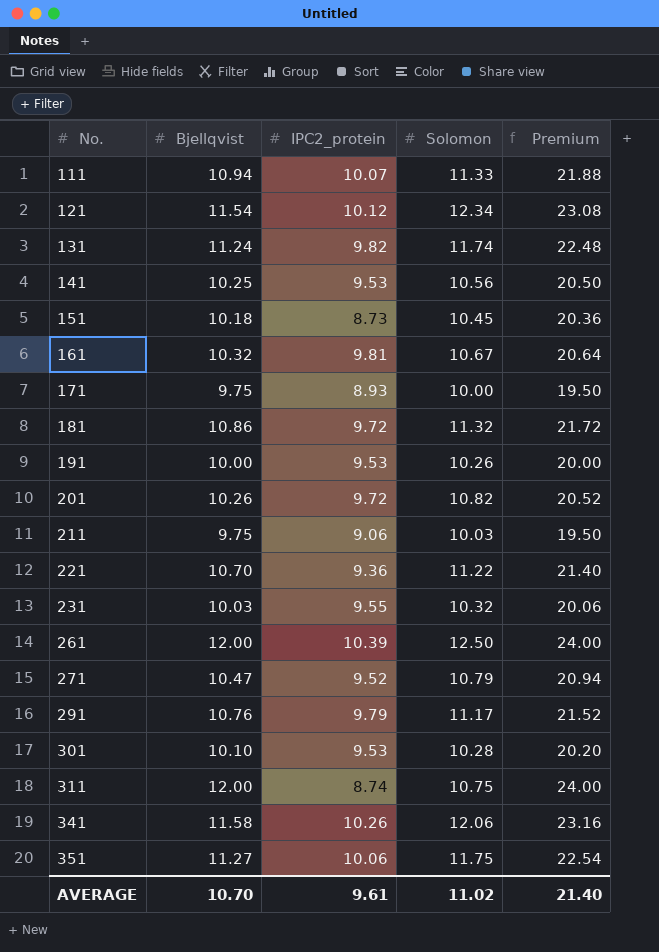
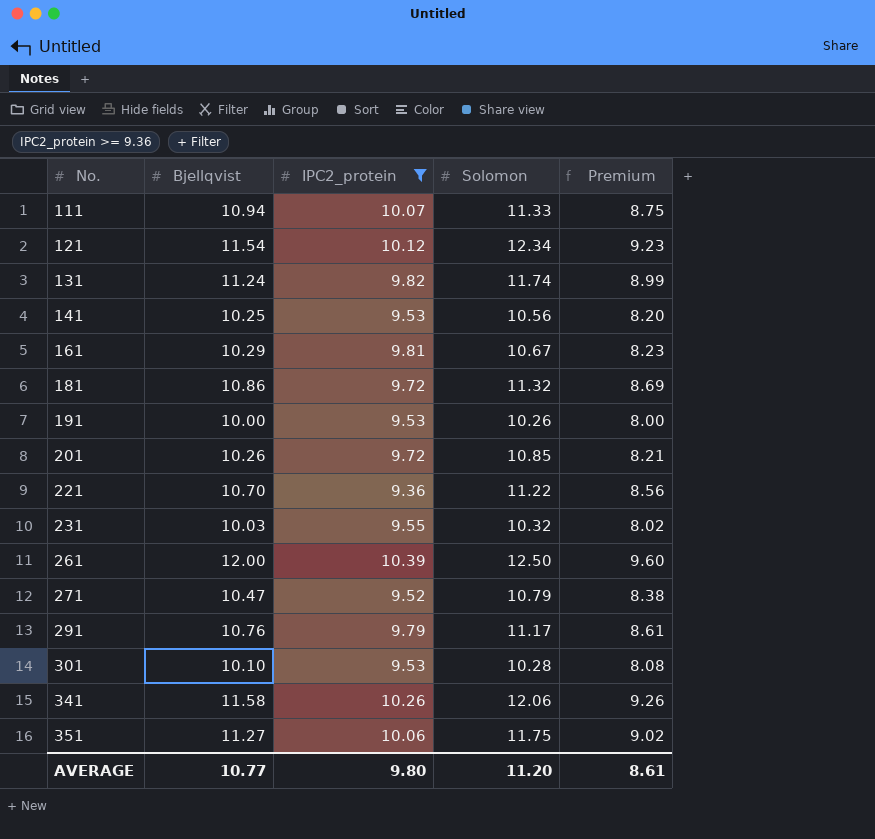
filter: none -> IPC2_protein >= 9.36
column Premium | formula: [Bjellqvist] * 2 -> [Bjellqvist] * 0.8
161 | Bjellqvist: 10.32 -> 10.29
201 | Solomon: 10.82 -> 10.85
AVERAGE | Bjellqvist: 10.70 -> 10.77
AVERAGE | IPC2_protein: 9.61 -> 9.80
AVERAGE | Solomon: 11.02 -> 11.20
AVERAGE | Premium: 21.40 -> 8.61

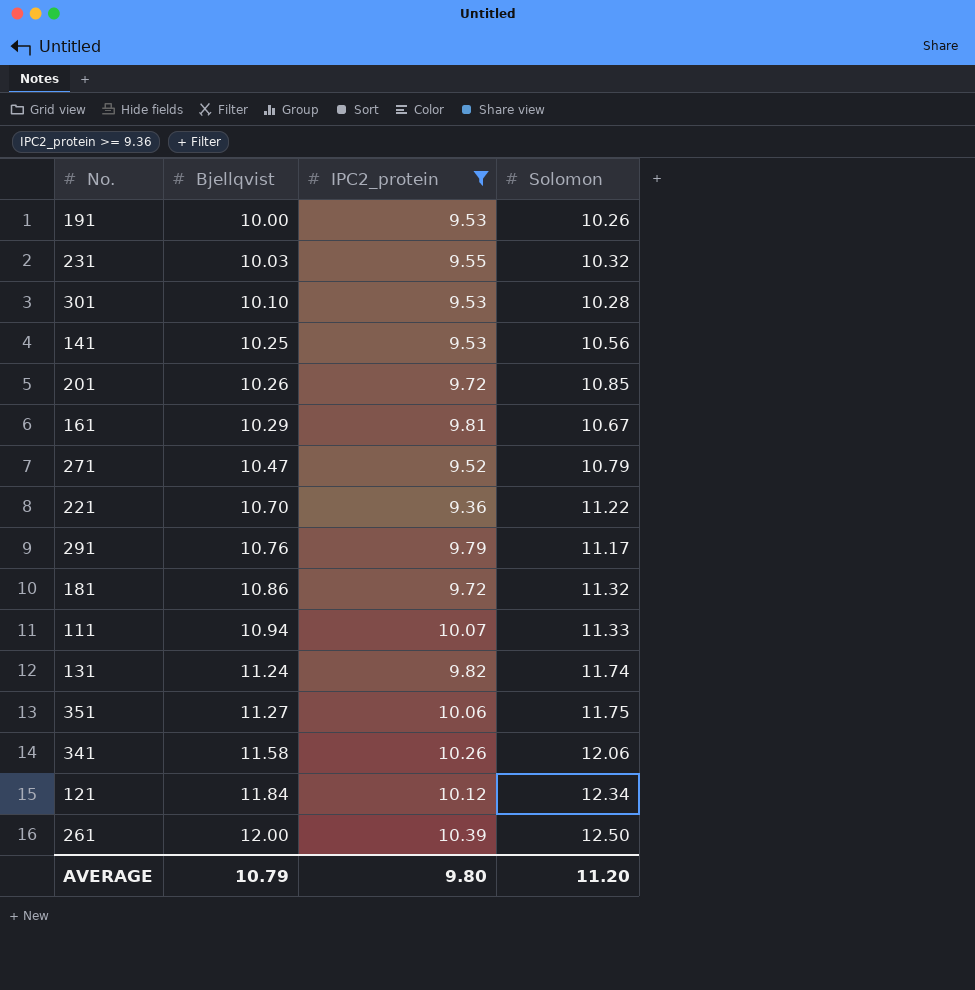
row order: No. ascending -> Bjellqvist ascending
column Premium | formula: [Bjellqvist] * 0.8 -> none
121 | Bjellqvist: 11.54 -> 11.84
AVERAGE | Bjellqvist: 10.77 -> 10.79

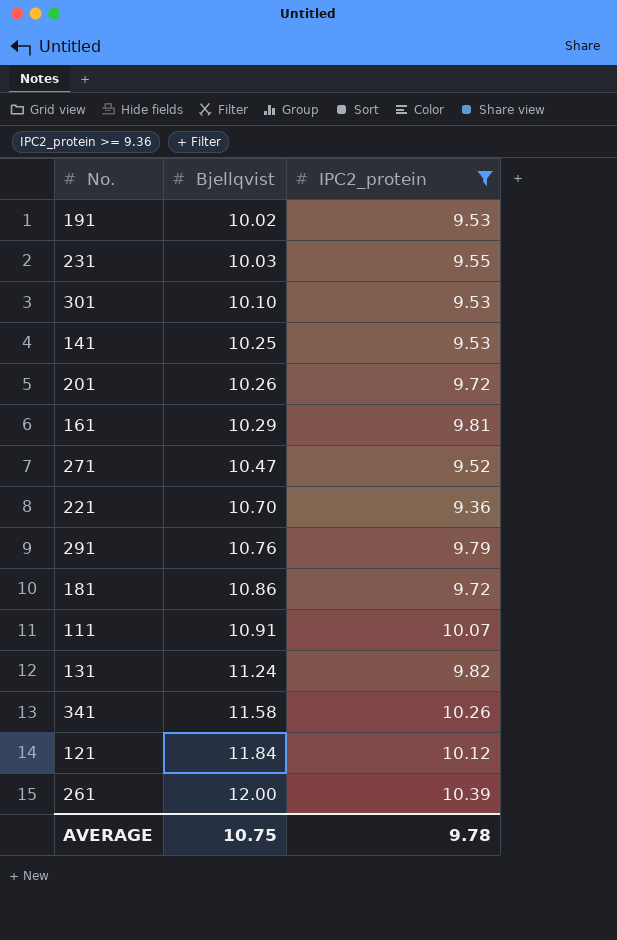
column Solomon | position: 4 -> none
row 351: 11.27 | 10.06 | 11.75 -> none
191 | Bjellqvist: 10.00 -> 10.02
111 | Bjellqvist: 10.94 -> 10.91
AVERAGE | Bjellqvist: 10.79 -> 10.75
AVERAGE | IPC2_protein: 9.80 -> 9.78

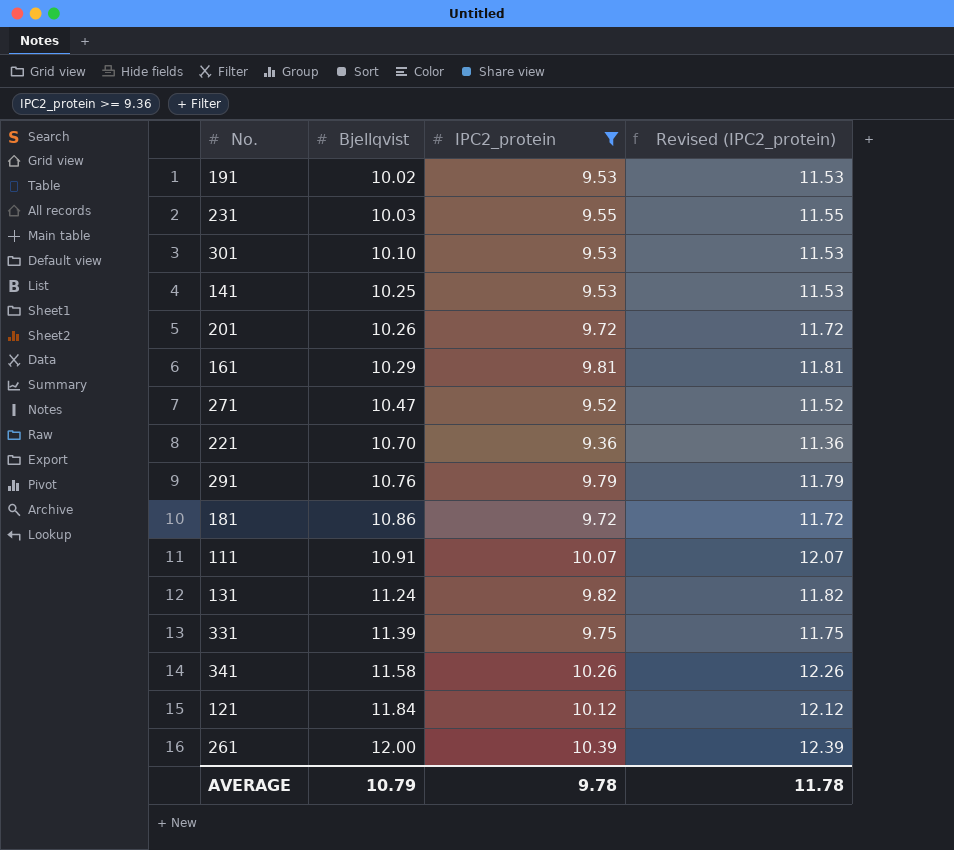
column Revised (IPC2_protein) | formula: none -> [IPC2_protein] + 2
row 331: none -> 11.39 | 9.75 | 11.75
AVERAGE | Bjellqvist: 10.75 -> 10.79

